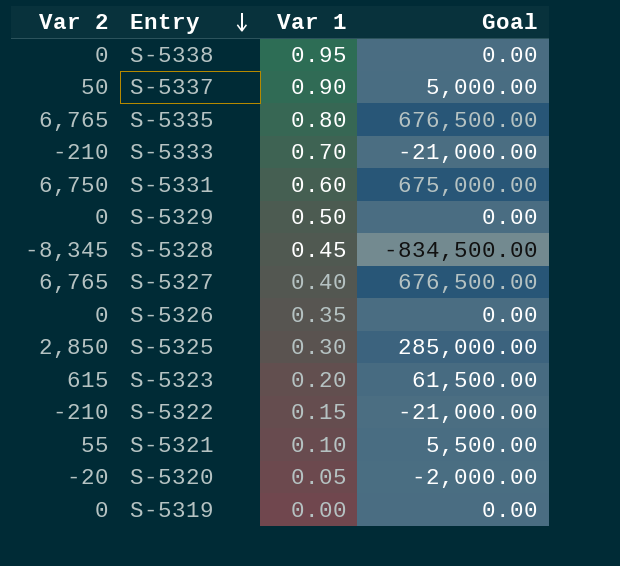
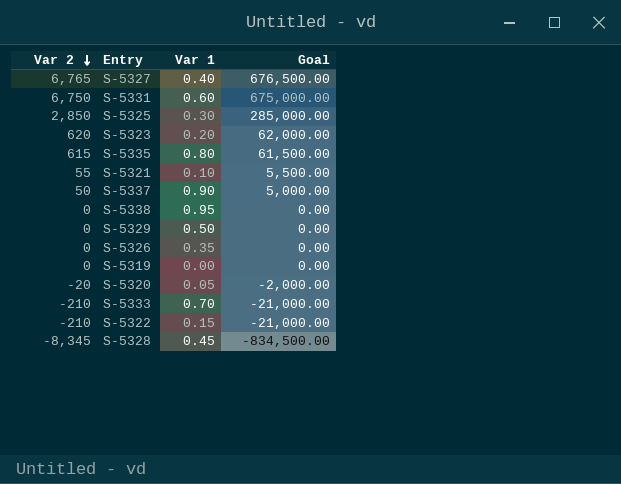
row order: Entry descending -> Var 2 descending
S-5323 | Var 2: 615 -> 620
S-5323 | Goal: 61,500.00 -> 62,000.00
S-5335 | Var 2: 6,765 -> 615
S-5335 | Goal: 676,500.00 -> 61,500.00

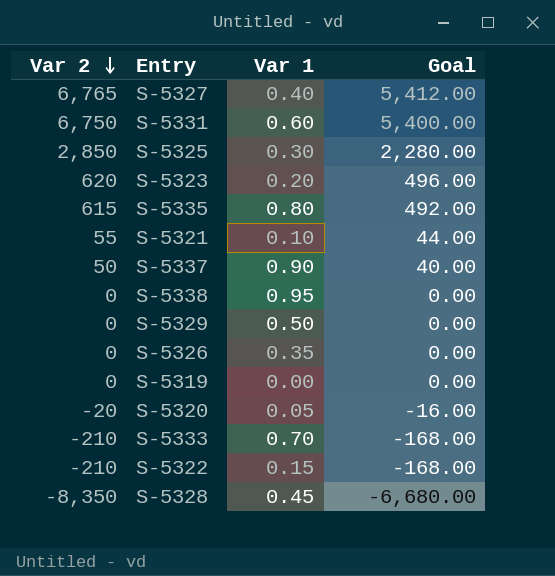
column Goal | formula: [Var 2] * 100 -> [Var 2] * 0.8
S-5328 | Var 2: -8,345 -> -8,350

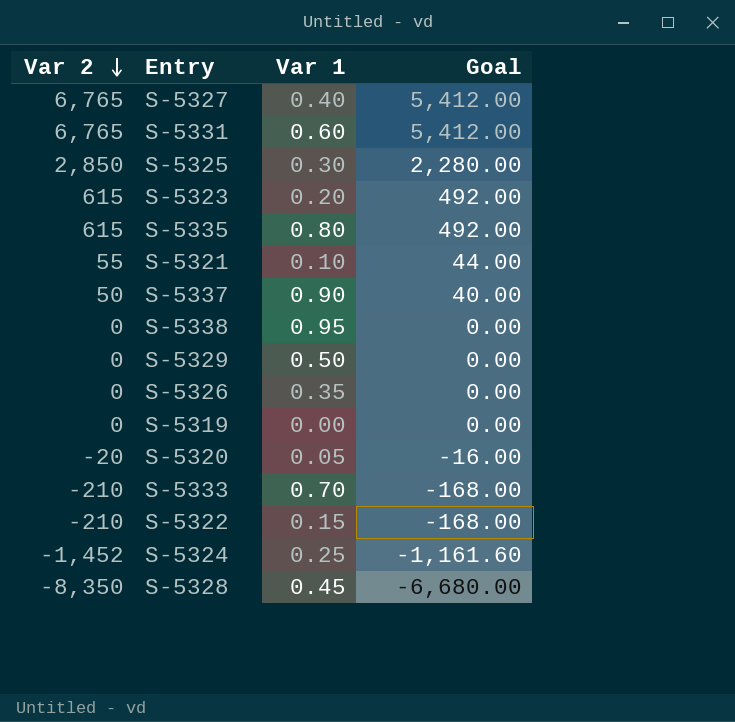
S-5331 | Var 2: 6,750 -> 6,765
S-5331 | Goal: 5,400.00 -> 5,412.00
S-5323 | Var 2: 620 -> 615
S-5323 | Goal: 496.00 -> 492.00
row S-5324: none -> -1,452 | 0.25 | -1,161.60

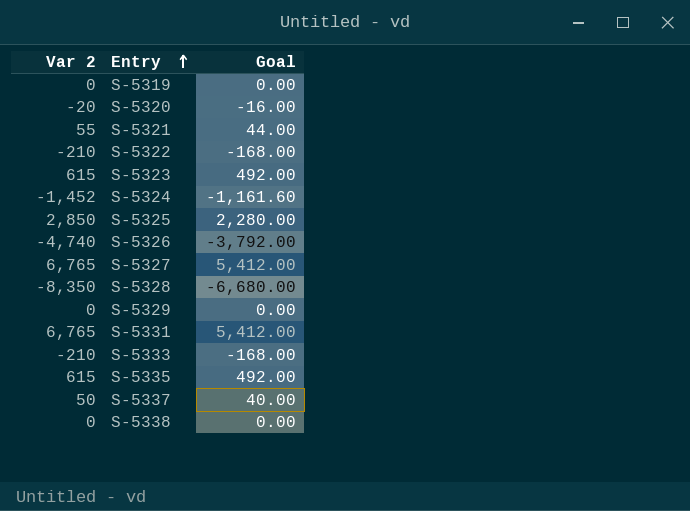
row order: Var 2 descending -> Entry ascending
column Var 1 | position: 3 -> none
S-5326 | Var 2: 0 -> -4,740
S-5326 | Goal: 0.00 -> -3,792.00

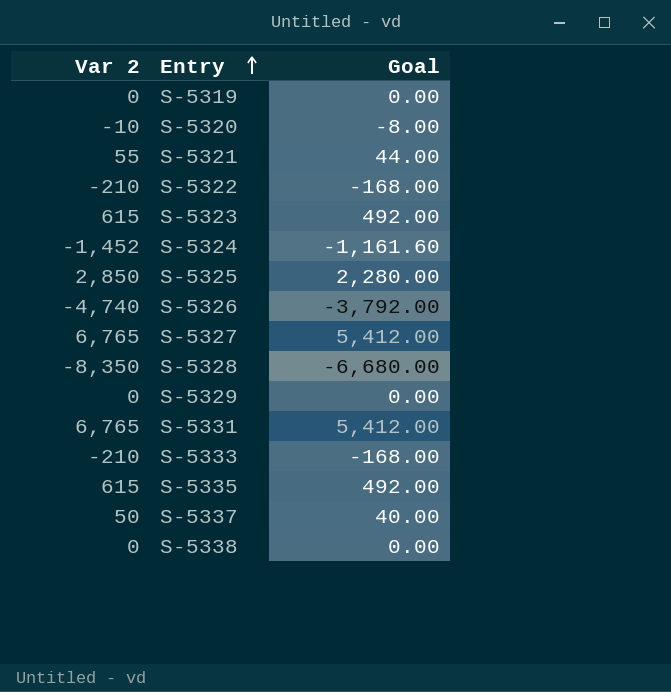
S-5320 | Var 2: -20 -> -10
S-5320 | Goal: -16.00 -> -8.00

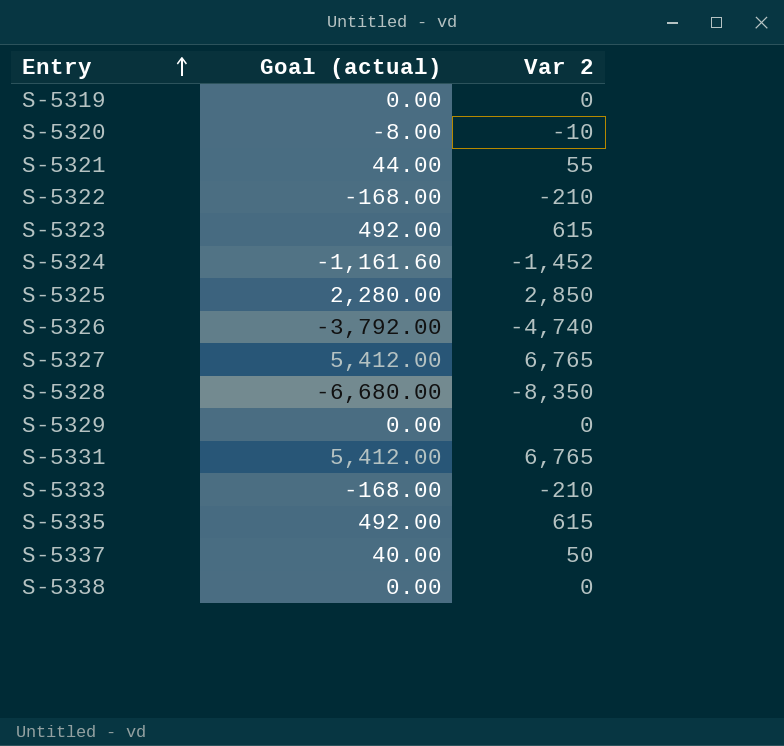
column name: Goal -> Goal (actual)
column Var 2 | position: 1 -> 3

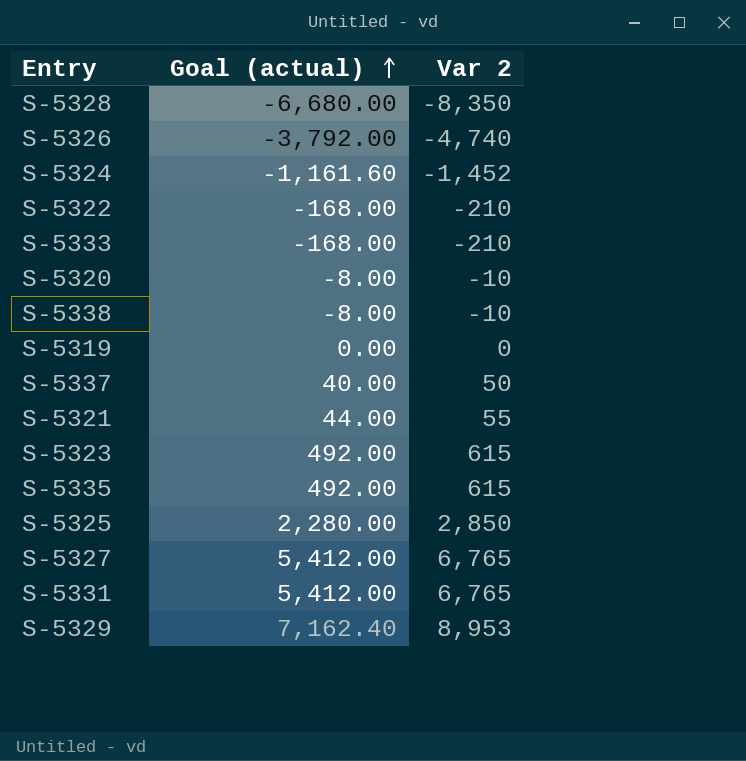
row order: Entry ascending -> Goal (actual) ascending
S-5338 | Goal (actual): 0.00 -> -8.00
S-5338 | Var 2: 0 -> -10
S-5329 | Goal (actual): 0.00 -> 7,162.40
S-5329 | Var 2: 0 -> 8,953

